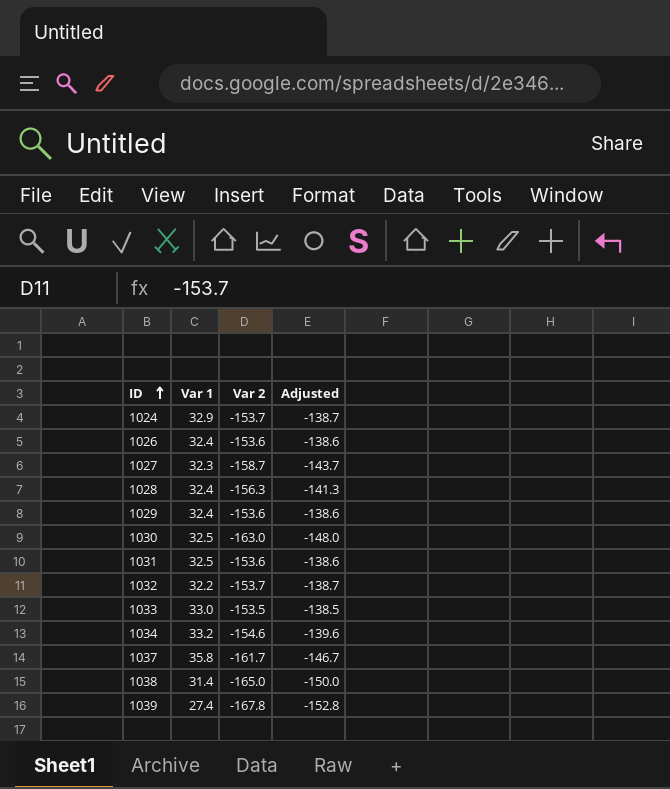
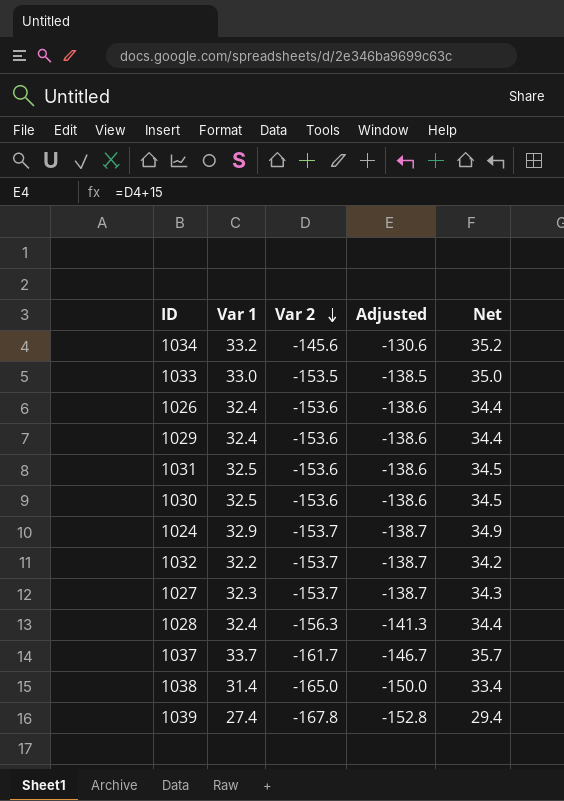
row order: ID ascending -> Var 2 descending
column Net | formula: none -> [Var 1] + 2
1034 | Var 2: -154.6 -> -145.6
1034 | Adjusted: -139.6 -> -130.6
1030 | Var 2: -163.0 -> -153.6
1030 | Adjusted: -148.0 -> -138.6
1027 | Var 2: -158.7 -> -153.7
1027 | Adjusted: -143.7 -> -138.7
1037 | Var 1: 35.8 -> 33.7

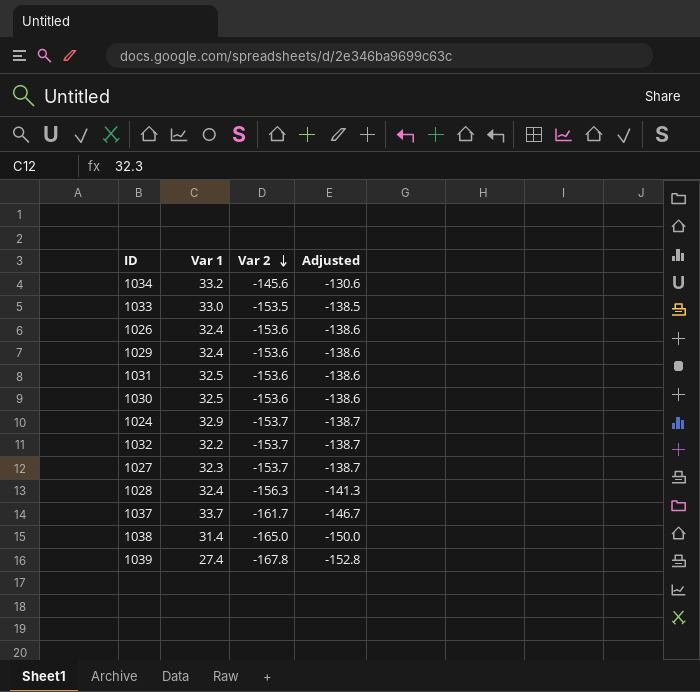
column Net | formula: [Var 1] + 2 -> none

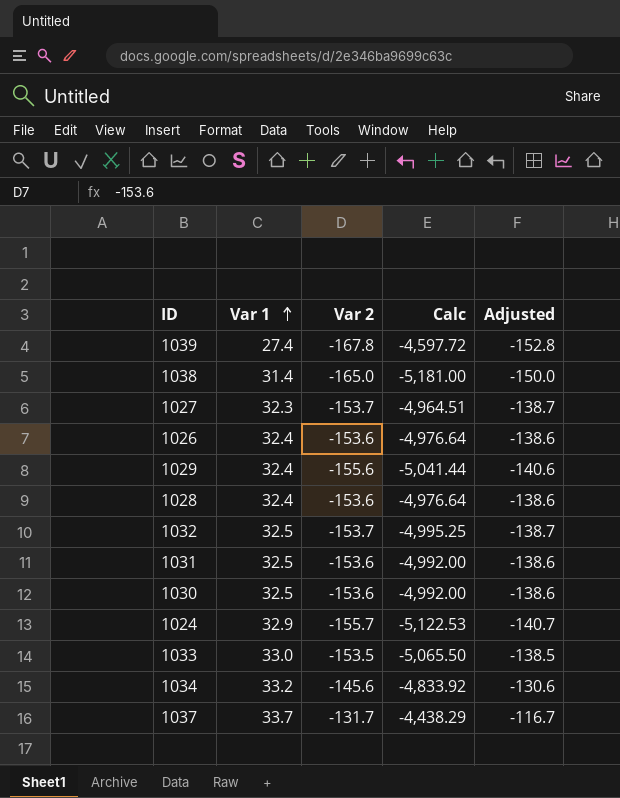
row order: Var 2 descending -> Var 1 ascending
column Calc | formula: none -> [Var 1] * [Var 2]
1029 | Var 2: -153.6 -> -155.6
1029 | Adjusted: -138.6 -> -140.6
1028 | Var 2: -156.3 -> -153.6
1028 | Adjusted: -141.3 -> -138.6
1032 | Var 1: 32.2 -> 32.5
1024 | Var 2: -153.7 -> -155.7
1024 | Adjusted: -138.7 -> -140.7
1037 | Var 2: -161.7 -> -131.7
1037 | Adjusted: -146.7 -> -116.7

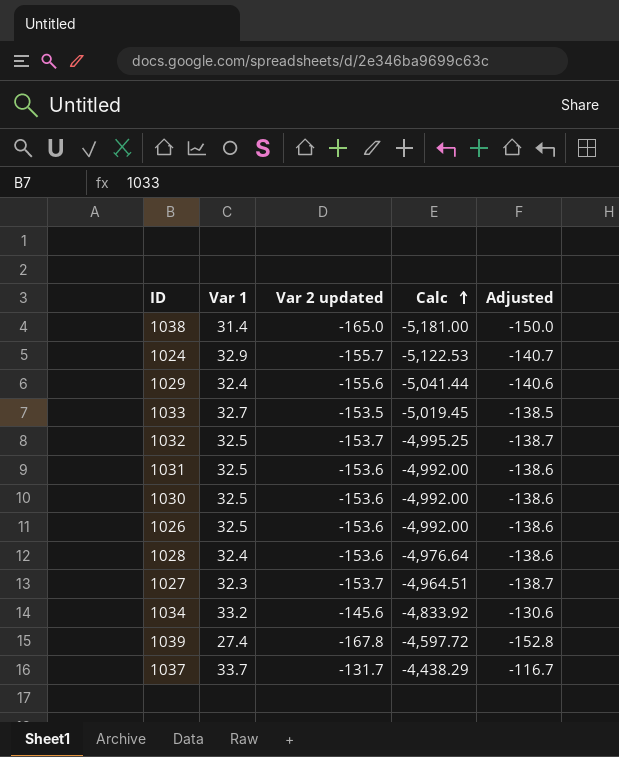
row order: Var 1 ascending -> Calc ascending
column name: Var 2 -> Var 2 updated
1033 | Var 1: 33.0 -> 32.7
1033 | Calc: -5,065.50 -> -5,019.45
1026 | Var 1: 32.4 -> 32.5
1026 | Calc: -4,976.64 -> -4,992.00

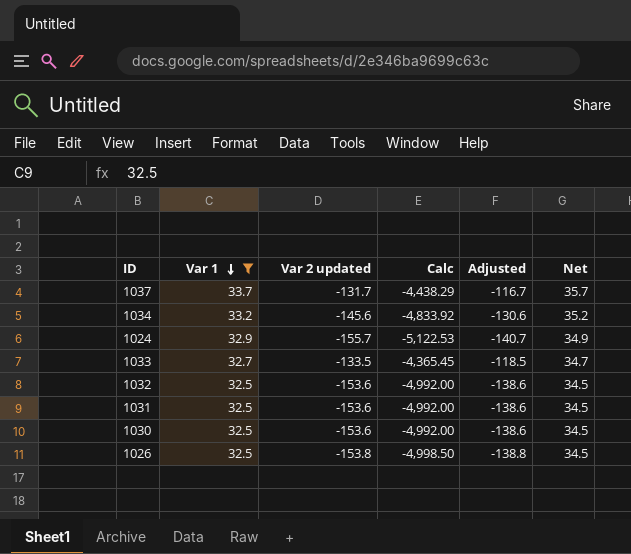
filter: none -> Var 1 >= 32.5
row order: Calc ascending -> Var 1 descending
column Net | formula: none -> [Var 1] + 2
1033 | Var 2 updated: -153.5 -> -133.5
1033 | Calc: -5,019.45 -> -4,365.45
1033 | Adjusted: -138.5 -> -118.5
1032 | Var 2 updated: -153.7 -> -153.6
1032 | Calc: -4,995.25 -> -4,992.00
1032 | Adjusted: -138.7 -> -138.6
1026 | Var 2 updated: -153.6 -> -153.8
1026 | Calc: -4,992.00 -> -4,998.50
1026 | Adjusted: -138.6 -> -138.8

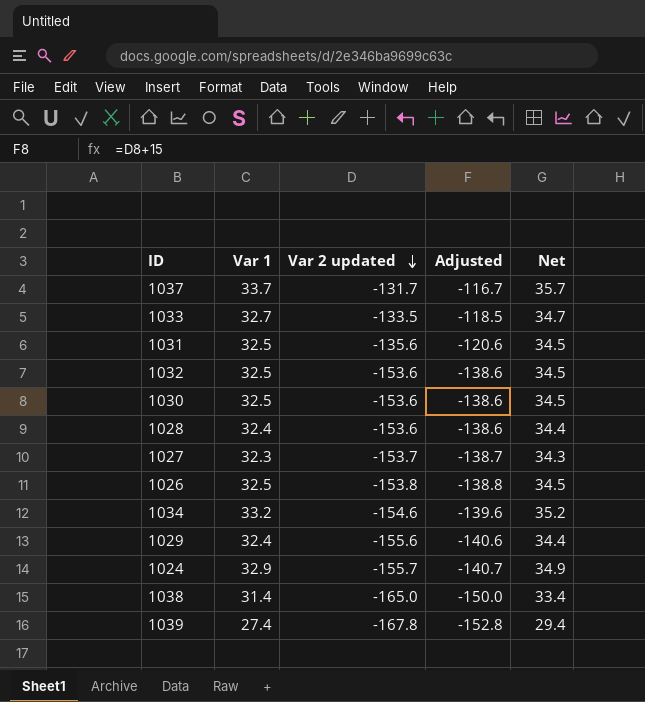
filter: Var 1 >= 32.5 -> none
row order: Var 1 descending -> Var 2 updated descending
column Calc | formula: [Var 1] * [Var 2 updated] -> none
1031 | Var 2 updated: -153.6 -> -135.6
1031 | Adjusted: -138.6 -> -120.6
1034 | Var 2 updated: -145.6 -> -154.6
1034 | Adjusted: -130.6 -> -139.6

